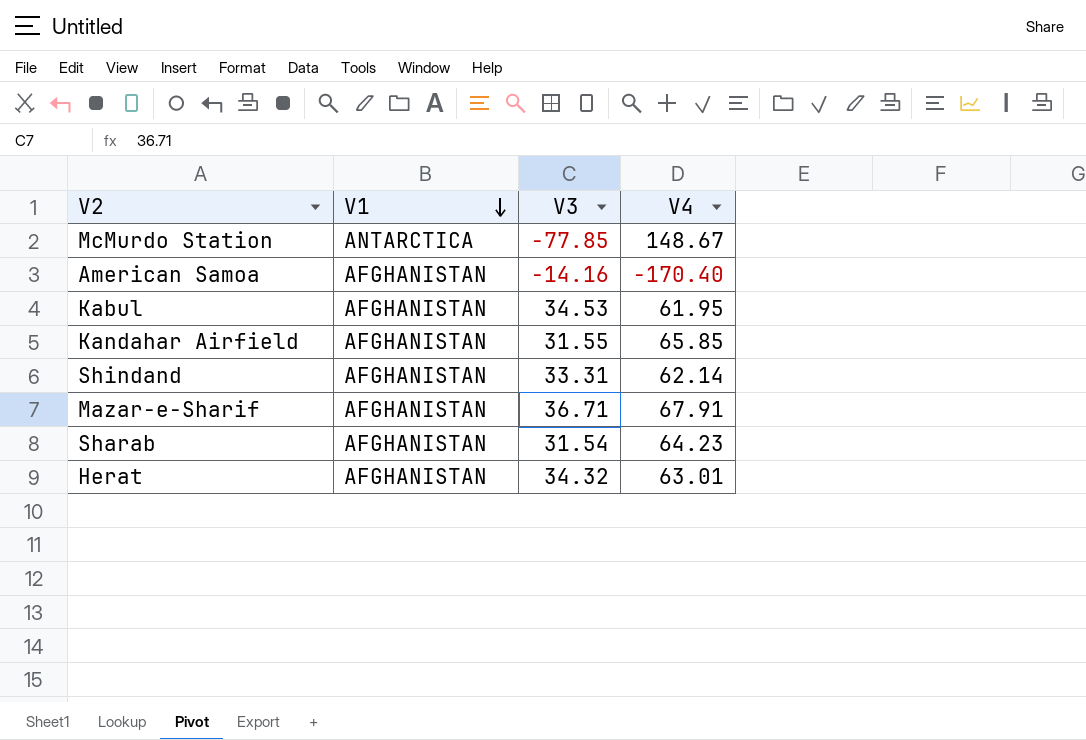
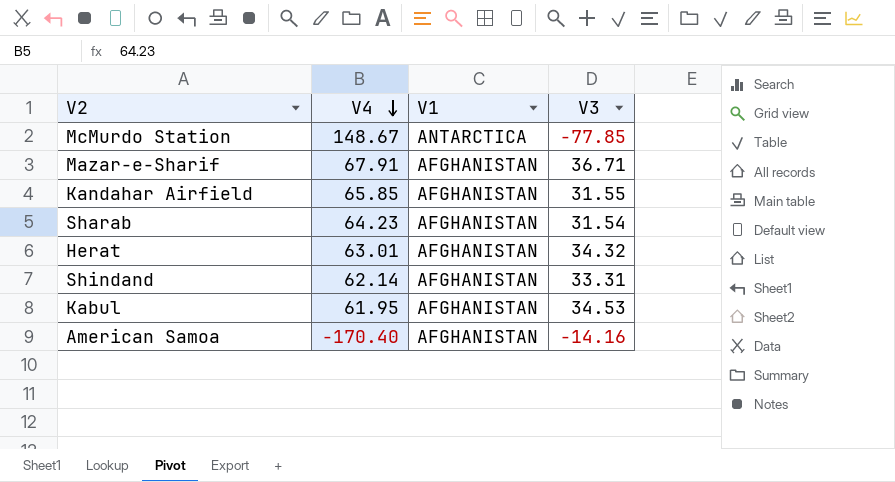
row order: V1 descending -> V4 descending
column V4 | position: 4 -> 2

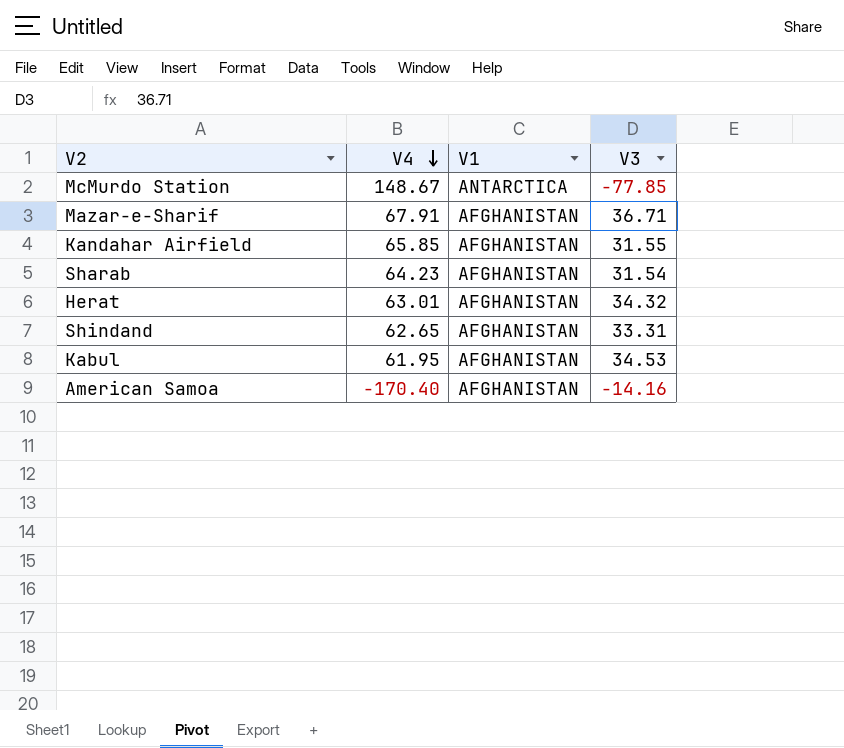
Shindand | V4: 62.14 -> 62.65

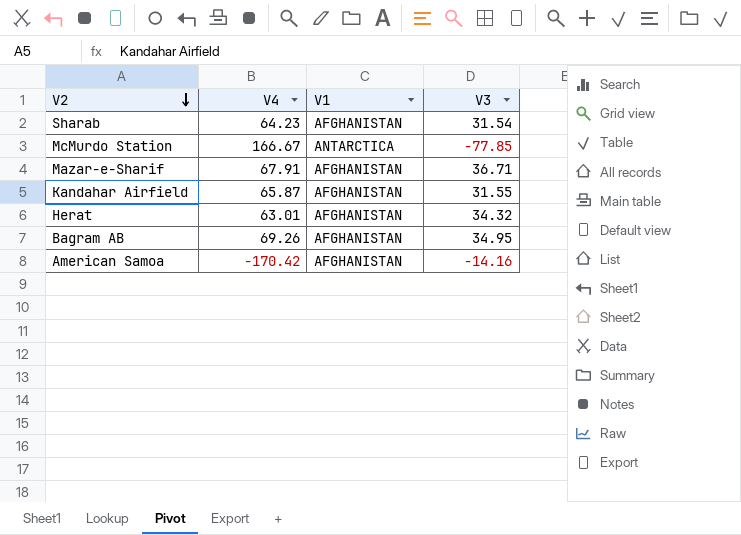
row order: V4 descending -> V2 descending
row Shindand: 62.65 | AFGHANISTAN | 33.31 -> none
row Kabul: 61.95 | AFGHANISTAN | 34.53 -> none
McMurdo Station | V4: 148.67 -> 166.67
Kandahar Airfield | V4: 65.85 -> 65.87
row Bagram AB: none -> 69.26 | AFGHANISTAN | 34.95
American Samoa | V4: -170.40 -> -170.42

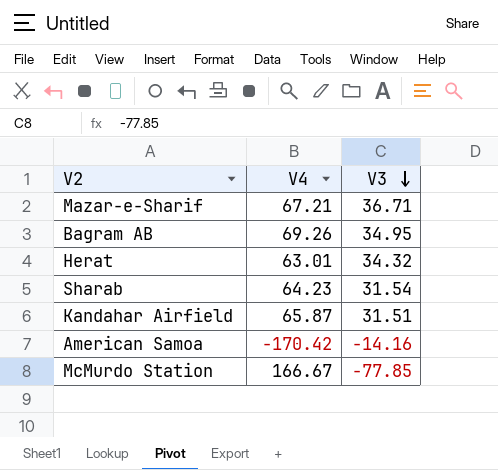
row order: V2 descending -> V3 descending
column V1 | position: 3 -> none
Mazar-e-Sharif | V4: 67.91 -> 67.21
Kandahar Airfield | V3: 31.55 -> 31.51

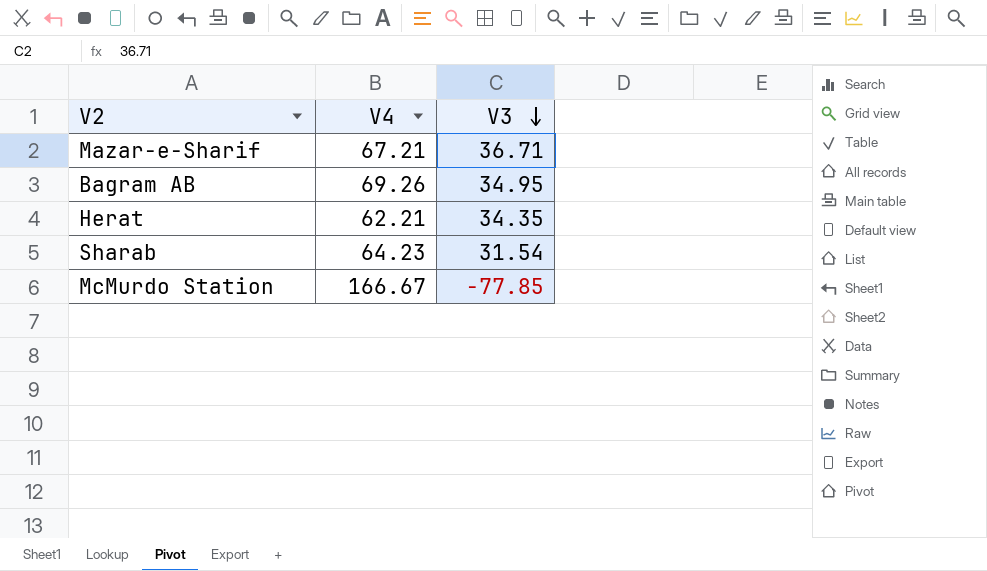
row Kandahar Airfield: 65.87 | 31.51 -> none
row American Samoa: -170.42 | -14.16 -> none
Herat | V4: 63.01 -> 62.21
Herat | V3: 34.32 -> 34.35

